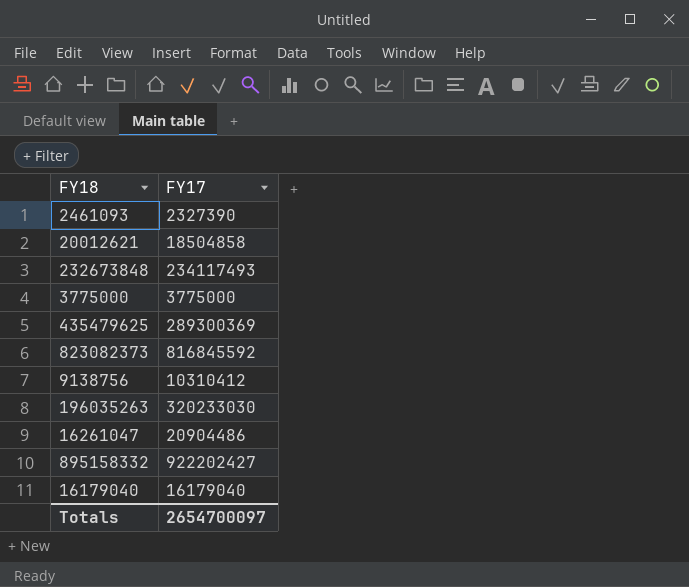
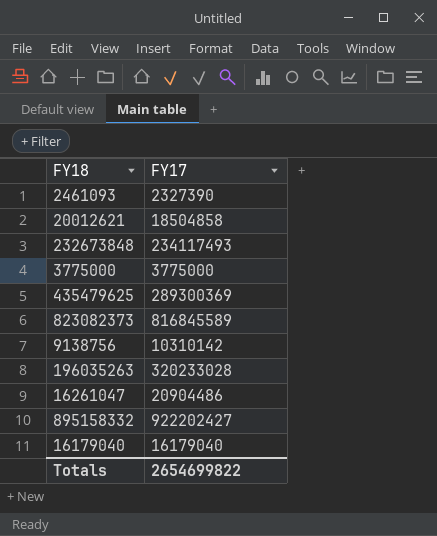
823082373 | FY17: 816845592 -> 816845589
9138756 | FY17: 10310412 -> 10310142
196035263 | FY17: 320233030 -> 320233028
Totals | FY17: 2654700097 -> 2654699822

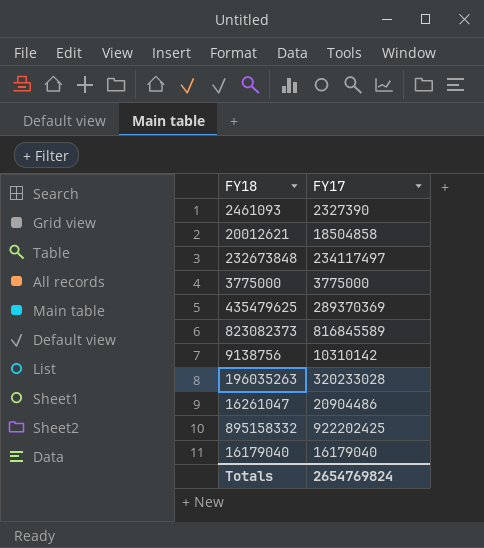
232673848 | FY17: 234117493 -> 234117497
435479625 | FY17: 289300369 -> 289370369
895158332 | FY17: 922202427 -> 922202425
Totals | FY17: 2654699822 -> 2654769824

